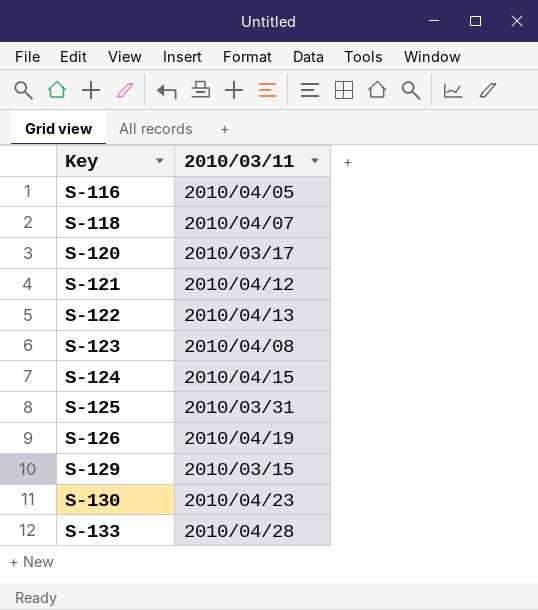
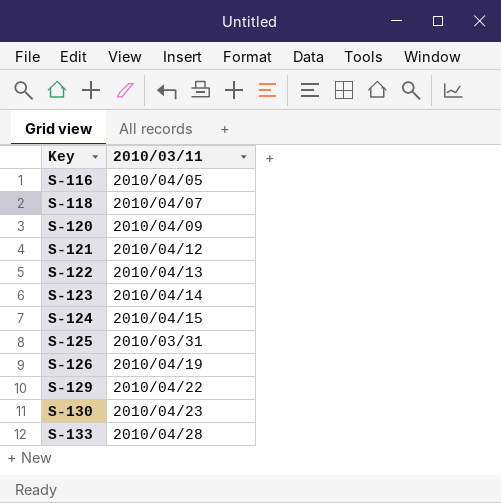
S-120 | 2010/03/11: 2010/03/17 -> 2010/04/09
S-123 | 2010/03/11: 2010/04/08 -> 2010/04/14
S-129 | 2010/03/11: 2010/03/15 -> 2010/04/22

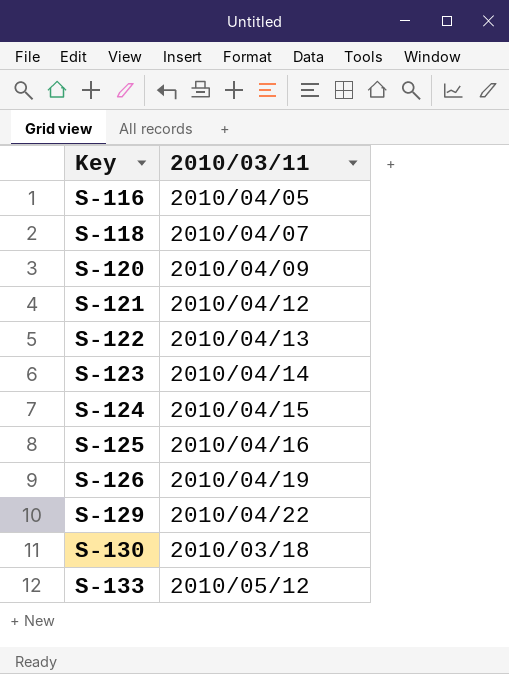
S-125 | 2010/03/11: 2010/03/31 -> 2010/04/16
S-130 | 2010/03/11: 2010/04/23 -> 2010/03/18
S-133 | 2010/03/11: 2010/04/28 -> 2010/05/12

